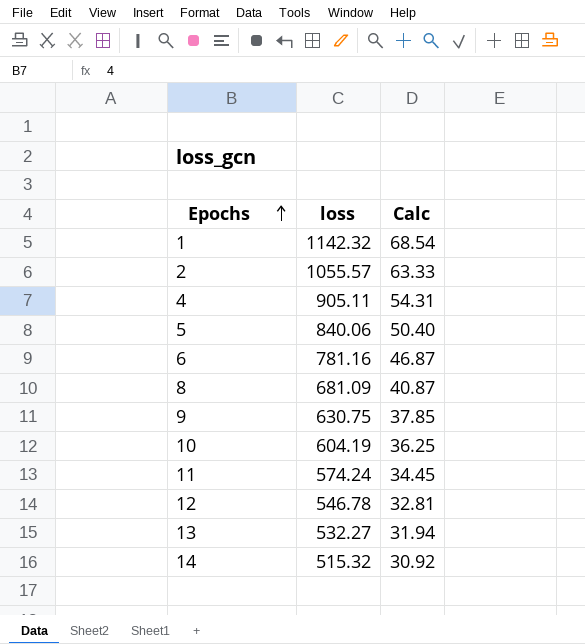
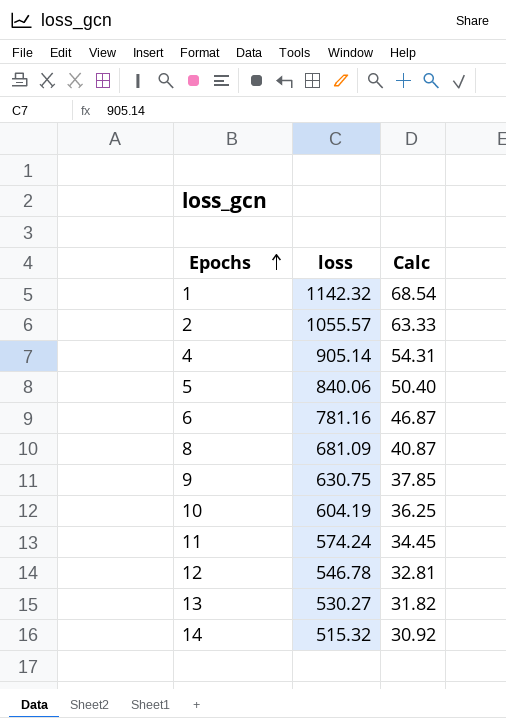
4 | loss: 905.11 -> 905.14
13 | loss: 532.27 -> 530.27
13 | Calc: 31.94 -> 31.82

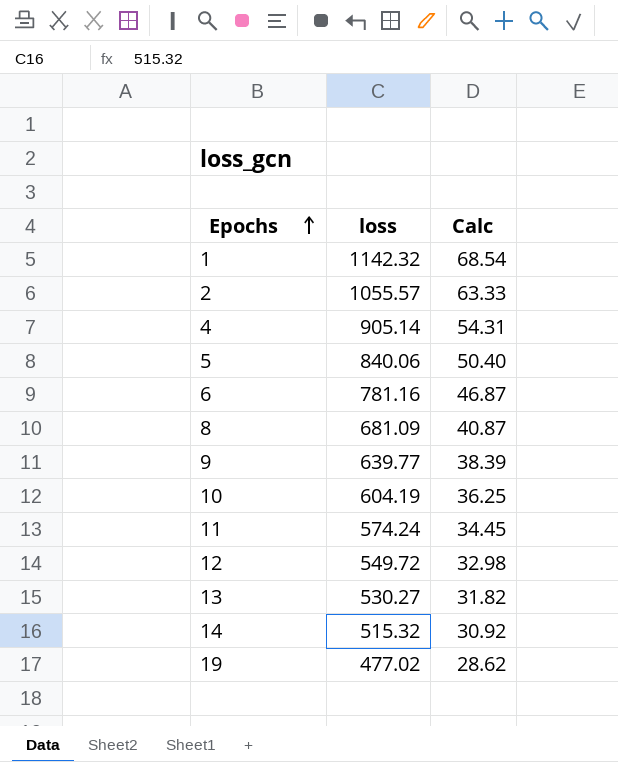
9 | loss: 630.75 -> 639.77
9 | Calc: 37.85 -> 38.39
12 | loss: 546.78 -> 549.72
12 | Calc: 32.81 -> 32.98
row 19: none -> 477.02 | 28.62

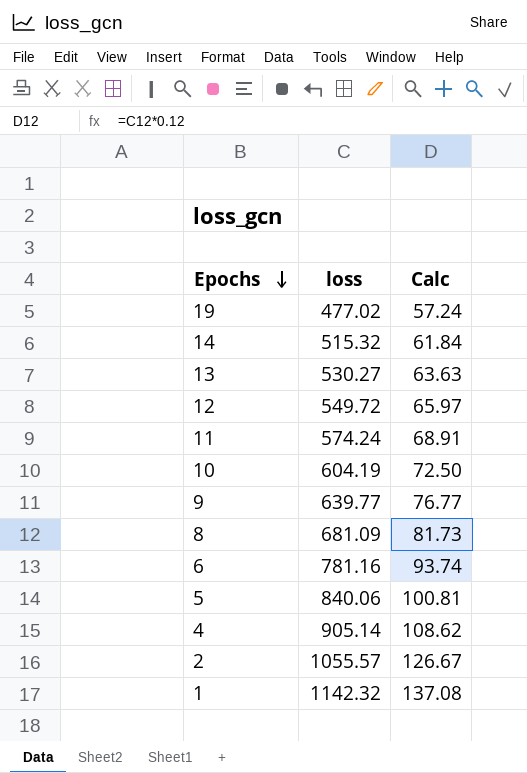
row order: Epochs ascending -> Epochs descending
column Calc | formula: [loss] * 0.06 -> [loss] * 0.12

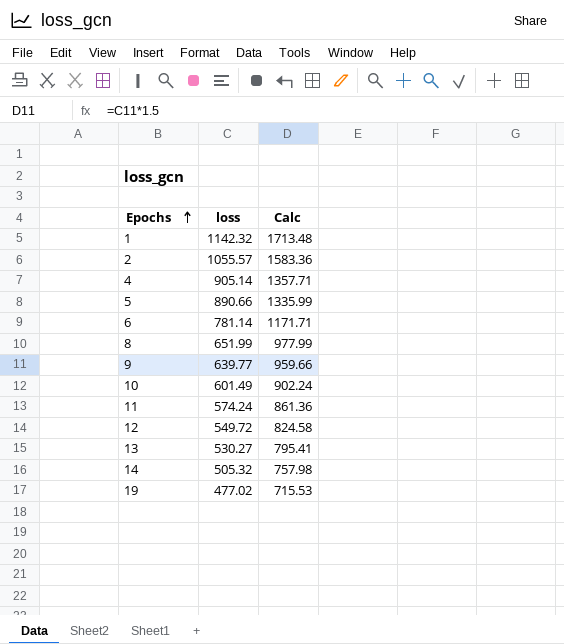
row order: Epochs descending -> Epochs ascending
column Calc | formula: [loss] * 0.12 -> [loss] * 1.5
5 | loss: 840.06 -> 890.66
6 | loss: 781.16 -> 781.14
8 | loss: 681.09 -> 651.99
10 | loss: 604.19 -> 601.49
14 | loss: 515.32 -> 505.32

